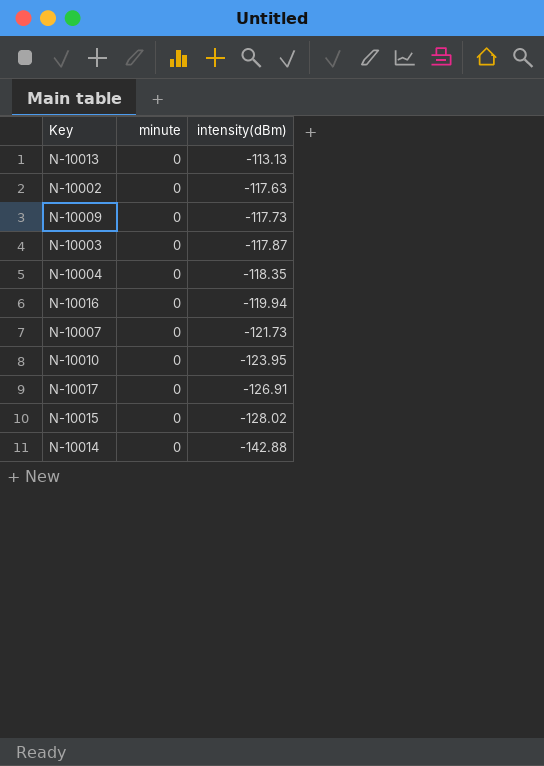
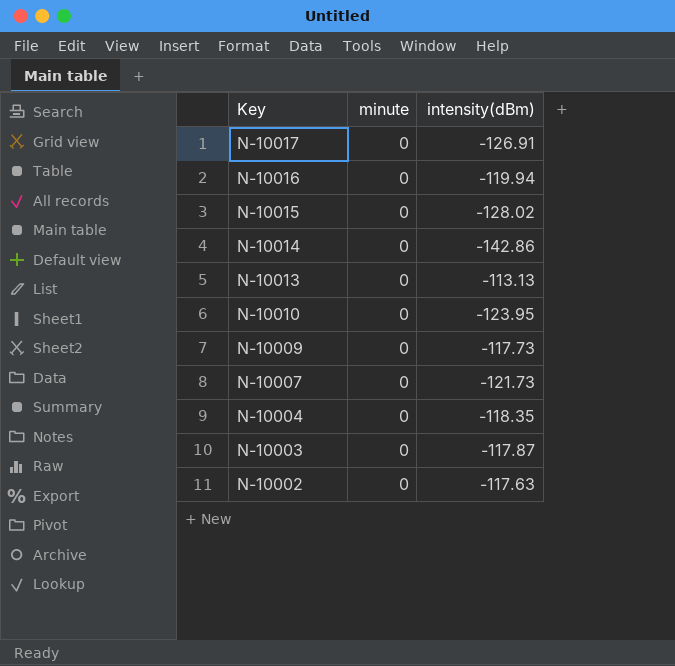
row order: intensity(dBm) descending -> Key descending
N-10014 | intensity(dBm): -142.88 -> -142.86

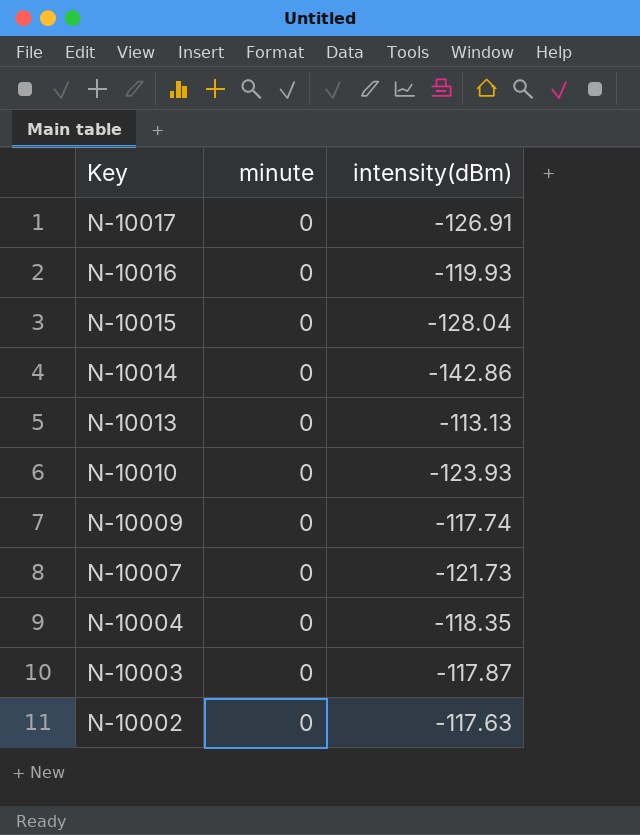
N-10016 | intensity(dBm): -119.94 -> -119.93
N-10015 | intensity(dBm): -128.02 -> -128.04
N-10010 | intensity(dBm): -123.95 -> -123.93
N-10009 | intensity(dBm): -117.73 -> -117.74

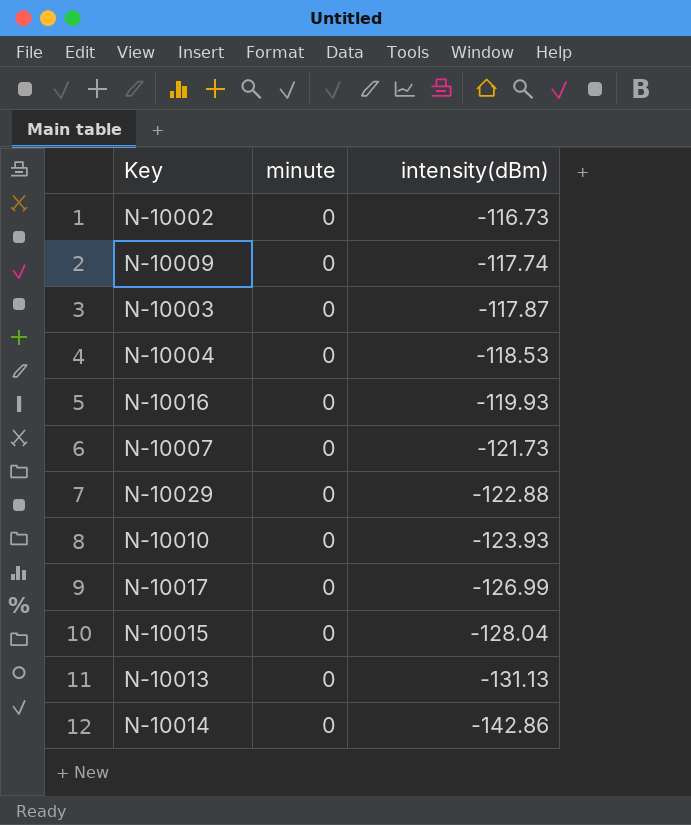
row order: Key descending -> intensity(dBm) descending
N-10002 | intensity(dBm): -117.63 -> -116.73
N-10004 | intensity(dBm): -118.35 -> -118.53
row N-10029: none -> 0 | -122.88
N-10017 | intensity(dBm): -126.91 -> -126.99
N-10013 | intensity(dBm): -113.13 -> -131.13

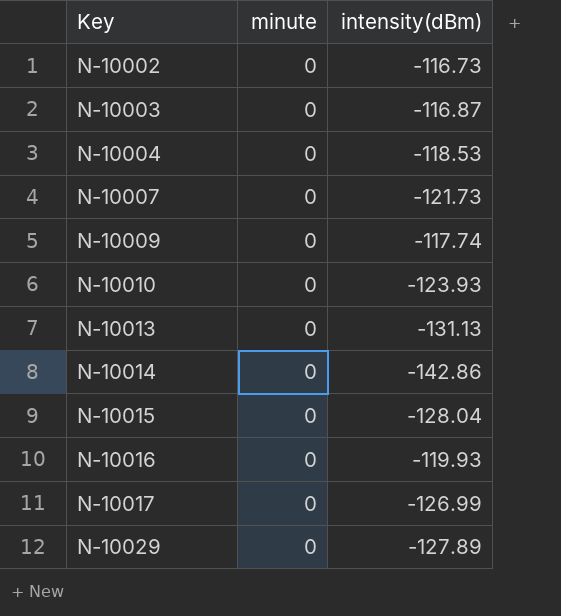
row order: intensity(dBm) descending -> Key ascending
N-10003 | intensity(dBm): -117.87 -> -116.87
N-10029 | intensity(dBm): -122.88 -> -127.89

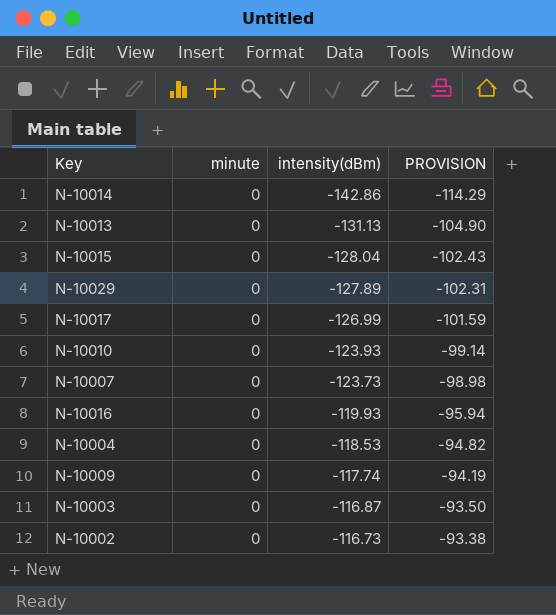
row order: Key ascending -> intensity(dBm) ascending
column PROVISION | formula: none -> [intensity(dBm)] * 0.8
N-10007 | intensity(dBm): -121.73 -> -123.73

